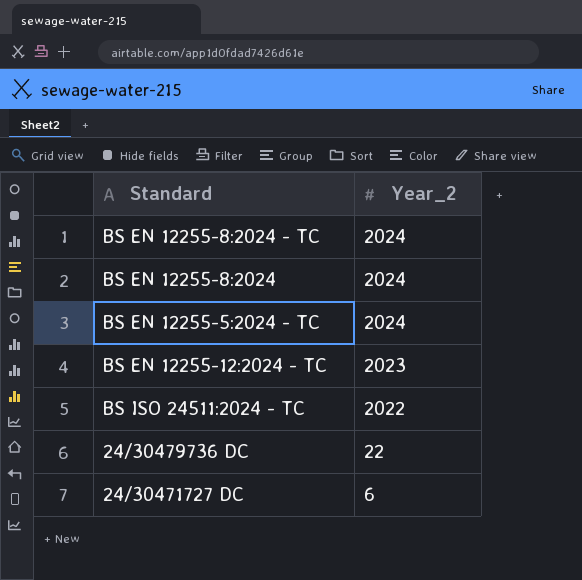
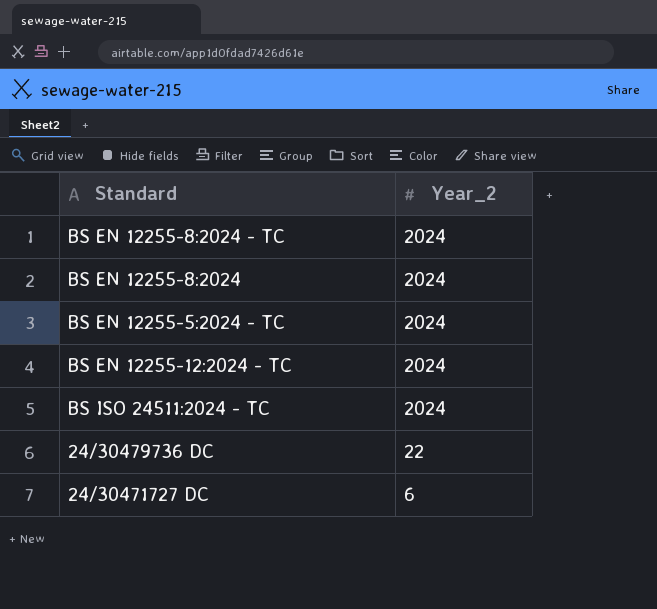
BS EN 12255-12:2024 - TC | Year_2: 2023 -> 2024
BS ISO 24511:2024 - TC | Year_2: 2022 -> 2024

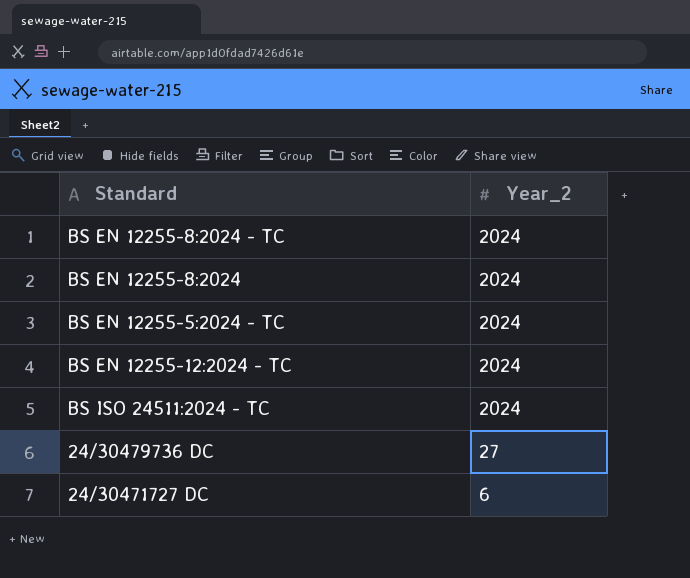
24/30479736 DC | Year_2: 22 -> 27

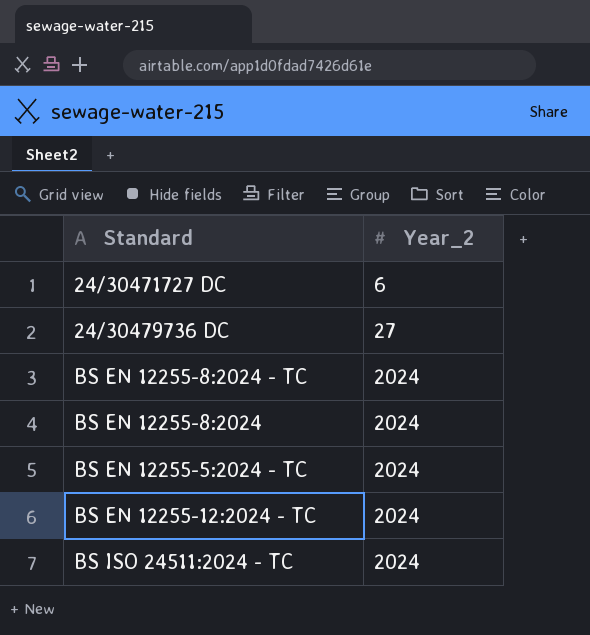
row order: Year_2 descending -> Year_2 ascending

